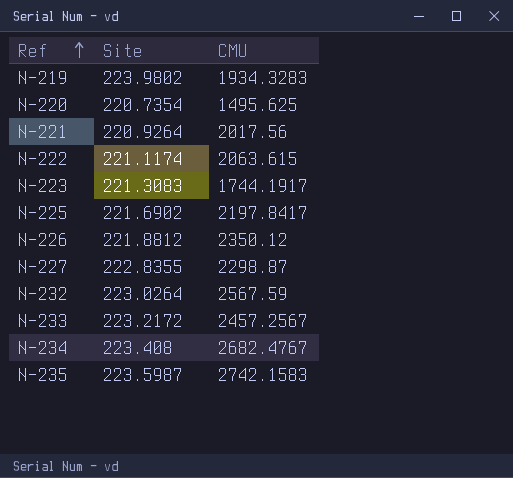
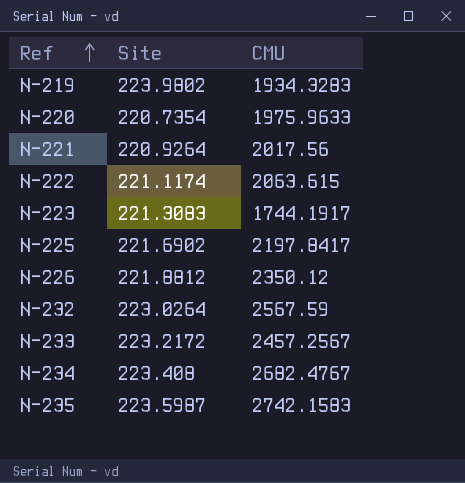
row N-227: 222.8355 | 2298.87 -> none
N-220 | CMU: 1495.625 -> 1975.9633

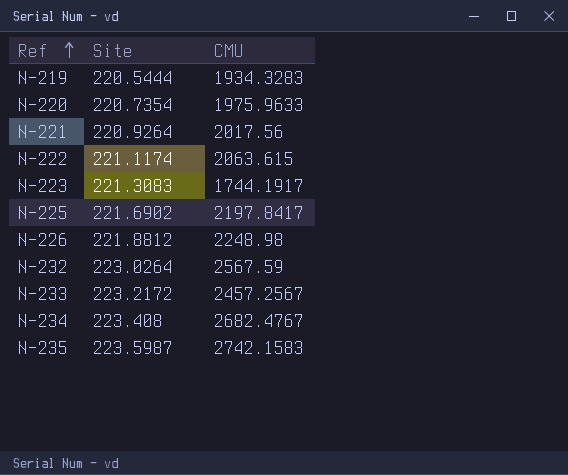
N-219 | Site: 223.9802 -> 220.5444
N-226 | CMU: 2350.12 -> 2248.98

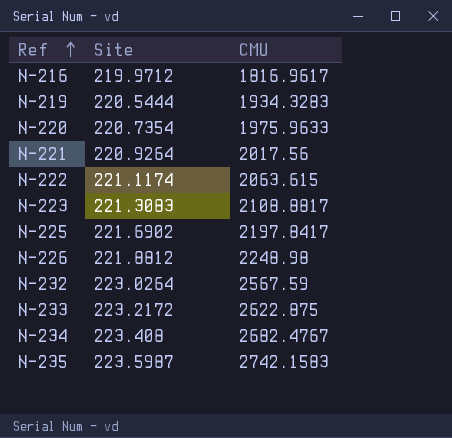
row N-216: none -> 219.9712 | 1816.9617
N-223 | CMU: 1744.1917 -> 2108.8817
N-233 | CMU: 2457.2567 -> 2622.875

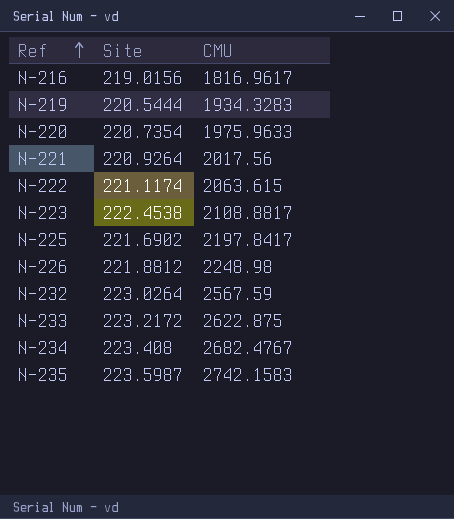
N-216 | Site: 219.9712 -> 219.0156
N-223 | Site: 221.3083 -> 222.4538

